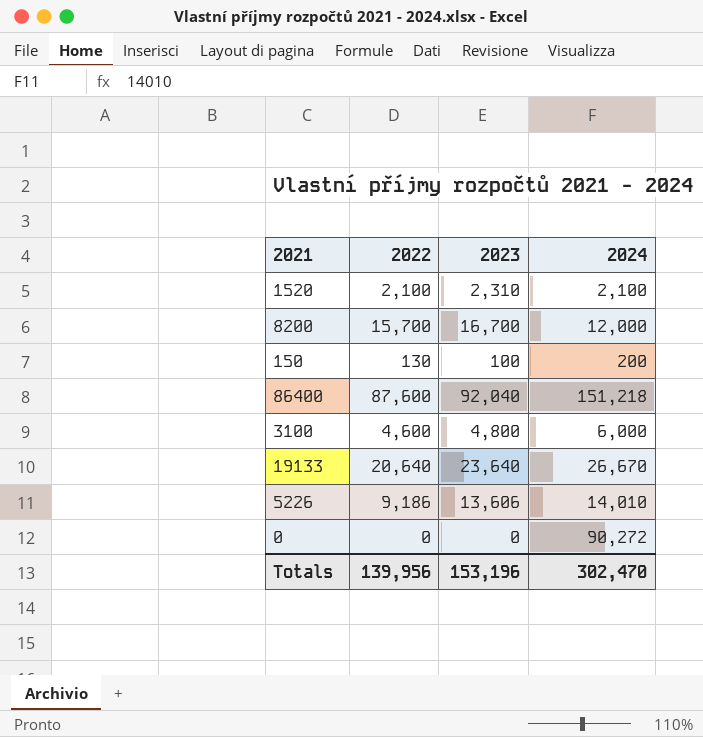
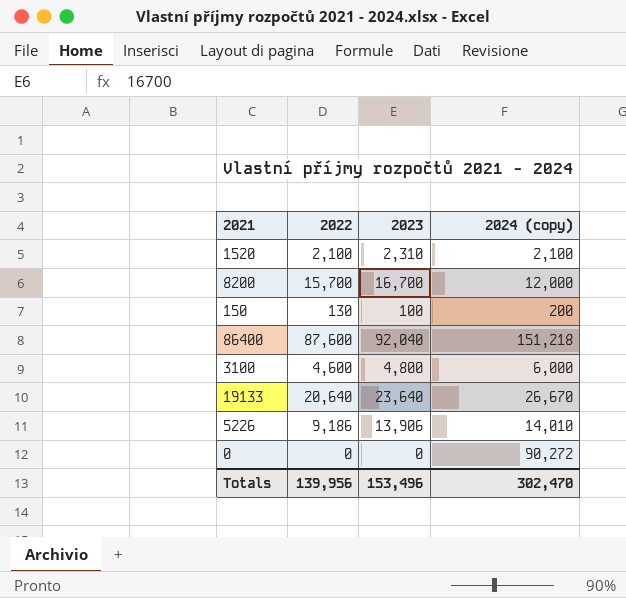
column name: 2024 -> 2024 (copy)
5226 | 2023: 13,606 -> 13,906
Totals | 2023: 153,196 -> 153,496

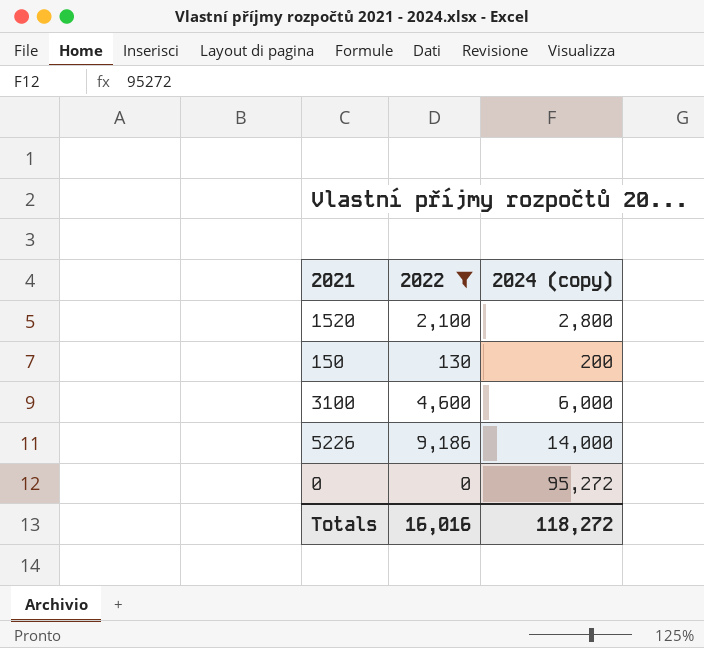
filter: none -> 2022 <= 9,186
column 2023 | position: 3 -> none
1520 | 2024 (copy): 2,100 -> 2,800
5226 | 2024 (copy): 14,010 -> 14,000
0 | 2024 (copy): 90,272 -> 95,272
Totals | 2022: 139,956 -> 16,016
Totals | 2024 (copy): 302,470 -> 118,272

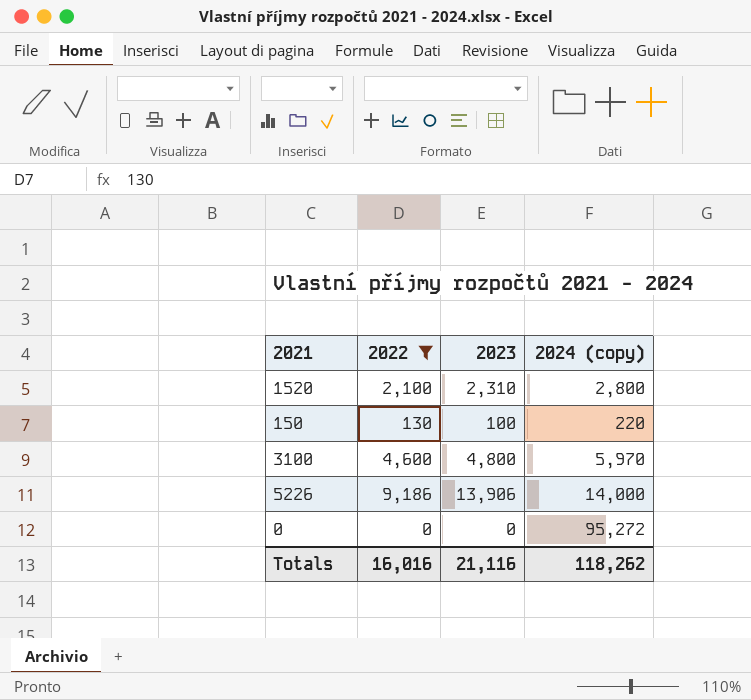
column 2023 | position: none -> 3
150 | 2024 (copy): 200 -> 220
3100 | 2024 (copy): 6,000 -> 5,970
Totals | 2024 (copy): 118,272 -> 118,262

